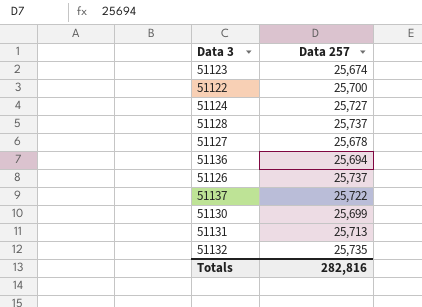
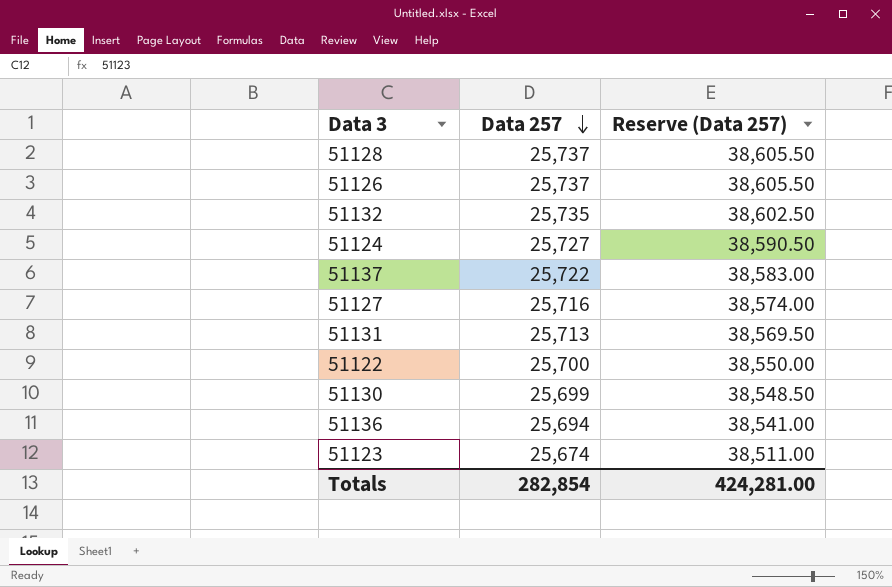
row order: none -> Data 257 descending
column Reserve (Data 257) | formula: none -> [Data 257] * 1.5
51127 | Data 257: 25,678 -> 25,716
Totals | Data 257: 282,816 -> 282,854

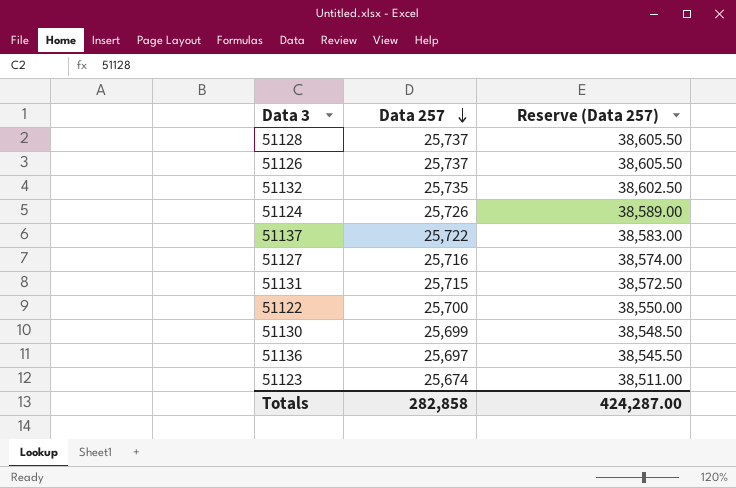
51124 | Data 257: 25,727 -> 25,726
51124 | Reserve (Data 257): 38,590.50 -> 38,589.00
51131 | Data 257: 25,713 -> 25,715
51131 | Reserve (Data 257): 38,569.50 -> 38,572.50
51136 | Data 257: 25,694 -> 25,697
51136 | Reserve (Data 257): 38,541.00 -> 38,545.50
Totals | Data 257: 282,854 -> 282,858
Totals | Reserve (Data 257): 424,281.00 -> 424,287.00

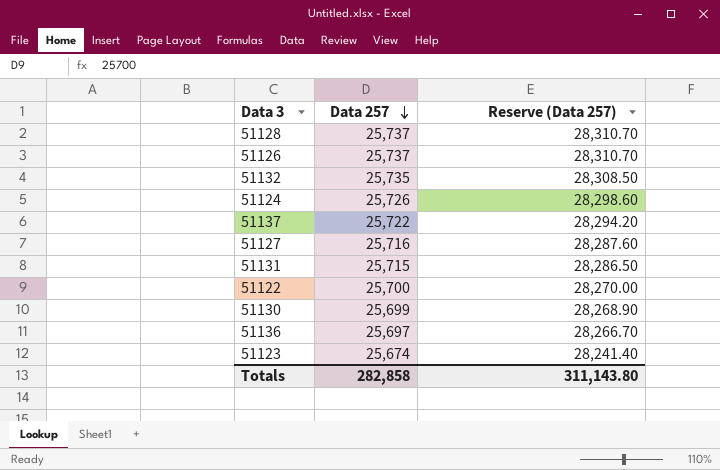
column Reserve (Data 257) | formula: [Data 257] * 1.5 -> [Data 257] * 1.1
Totals | Reserve (Data 257): 424,287.00 -> 311,143.80

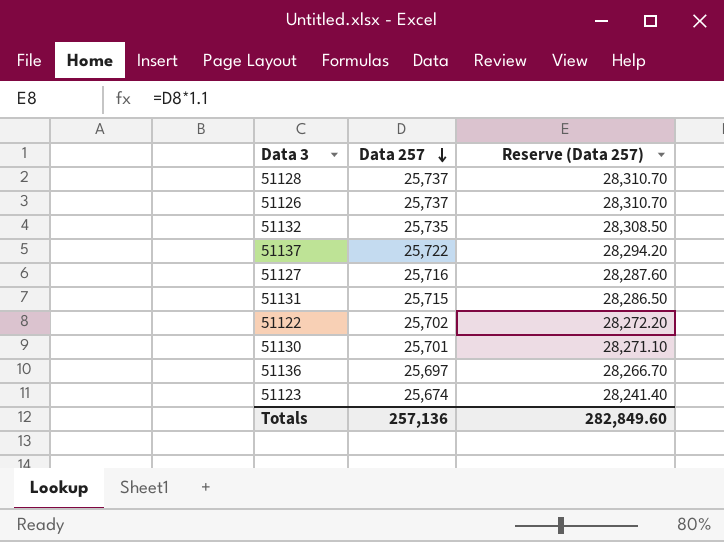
row 51124: 25,726 | 28,298.60 -> none
51122 | Data 257: 25,700 -> 25,702
51122 | Reserve (Data 257): 28,270.00 -> 28,272.20
51130 | Data 257: 25,699 -> 25,701
51130 | Reserve (Data 257): 28,268.90 -> 28,271.10
Totals | Data 257: 282,858 -> 257,136
Totals | Reserve (Data 257): 311,143.80 -> 282,849.60

